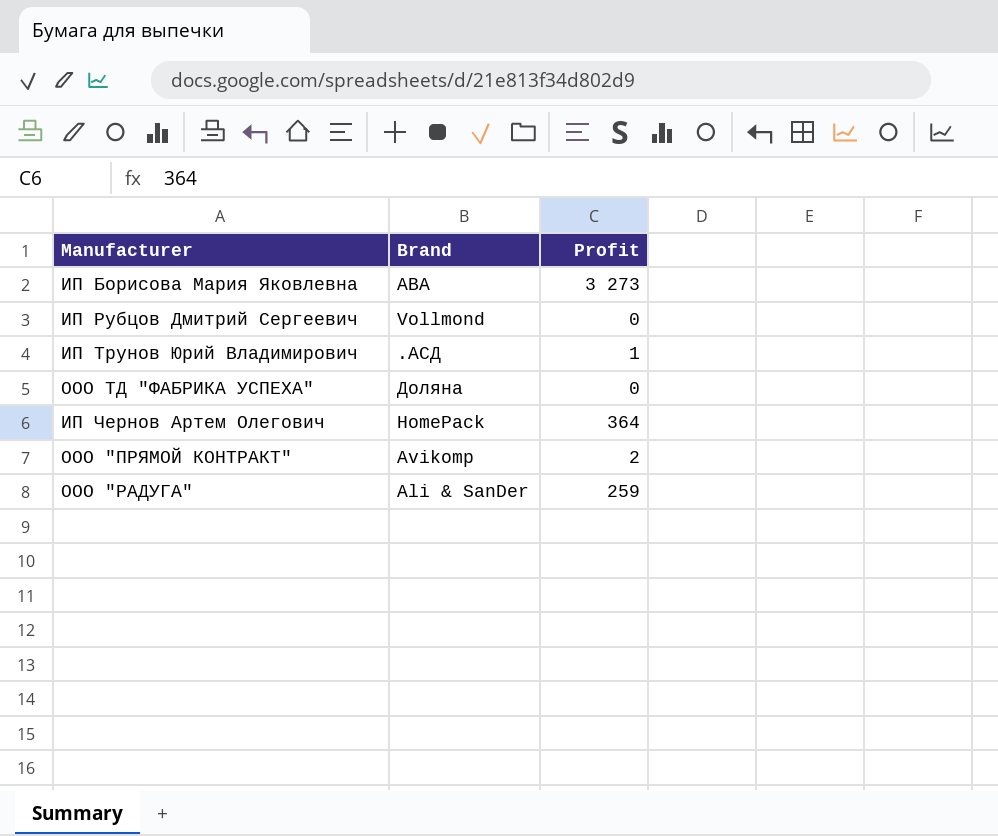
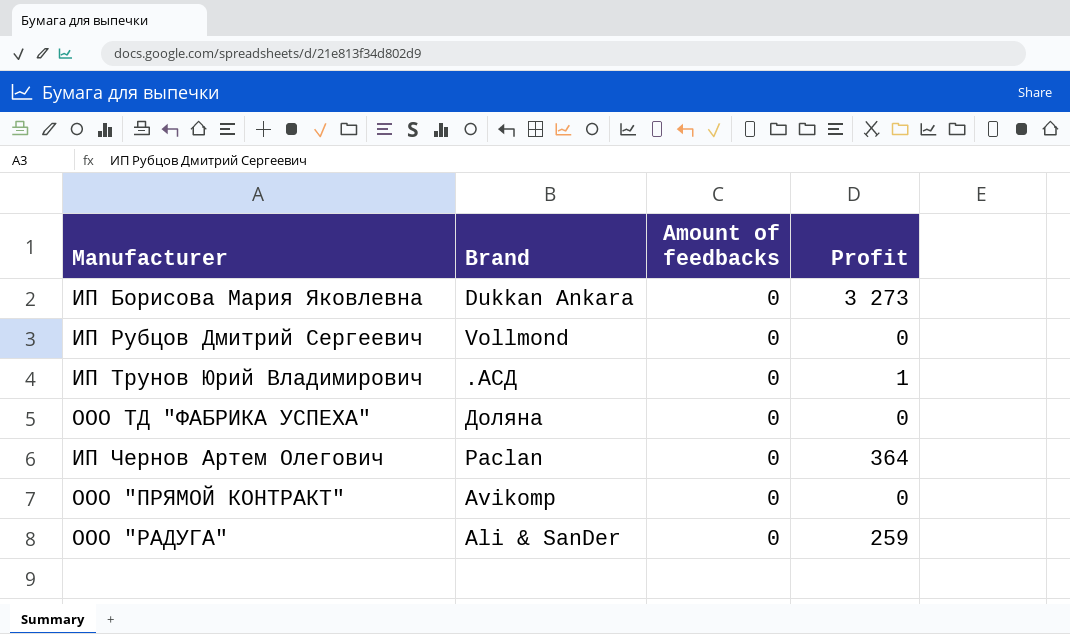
column Amount of feedbacks | position: none -> 3
ИП Борисова Мария Яковлевна | Brand: ABA -> Dukkan Ankara
ИП Чернов Артем Олегович | Brand: HomePack -> Paclan
ООО "ПРЯМОЙ КОНТРАКТ" | Profit: 2 -> 0

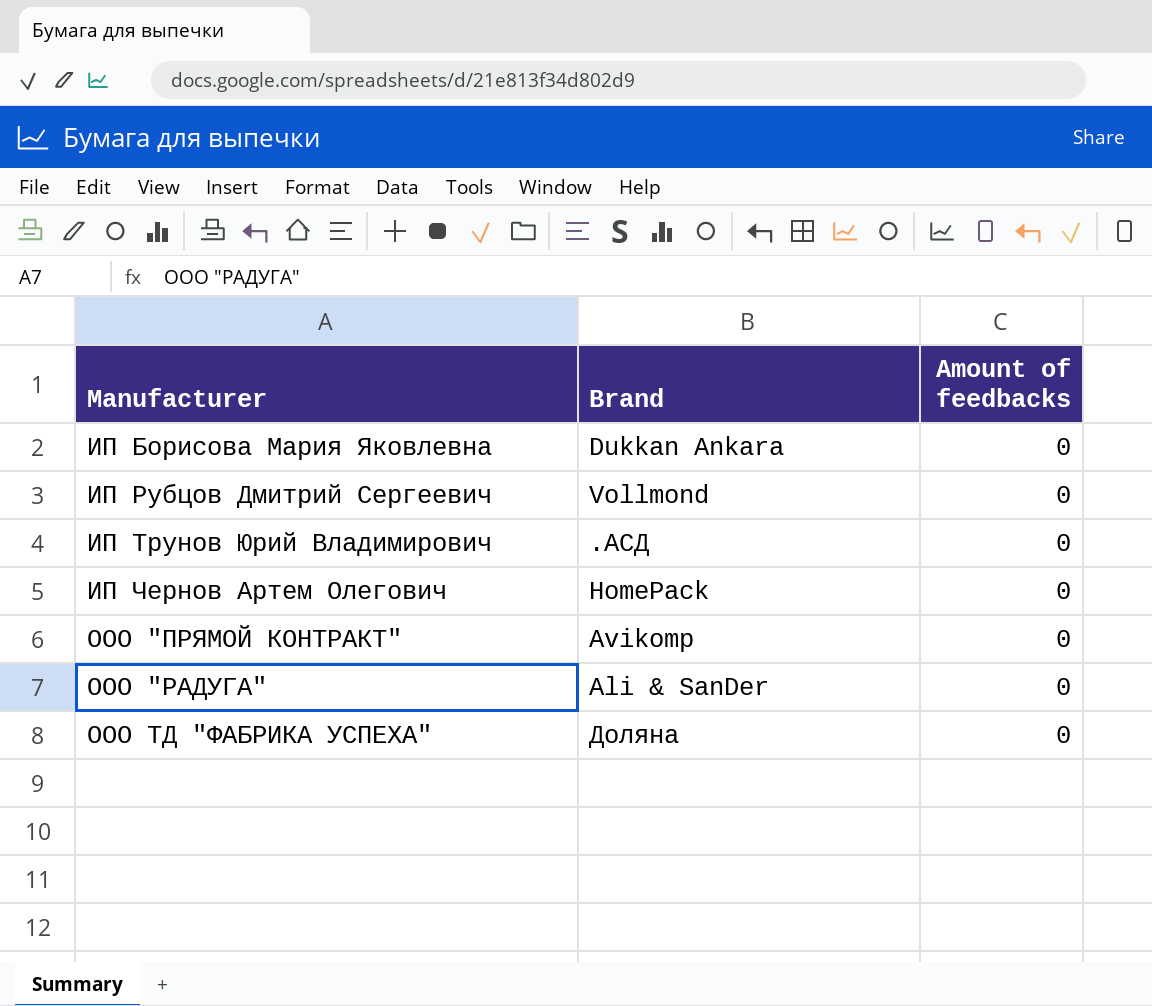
row order: none -> Manufacturer ascending
column Profit | position: 4 -> none
ИП Чернов Артем Олегович | Brand: Paclan -> HomePack

